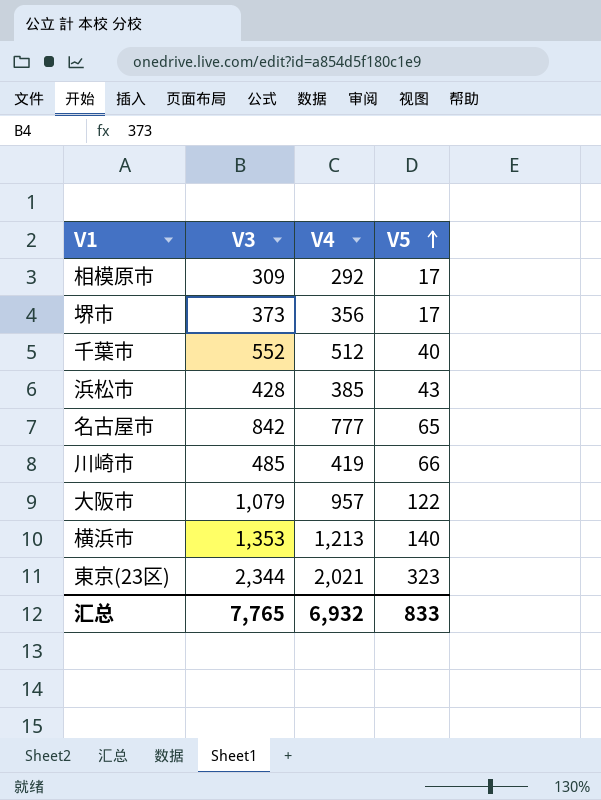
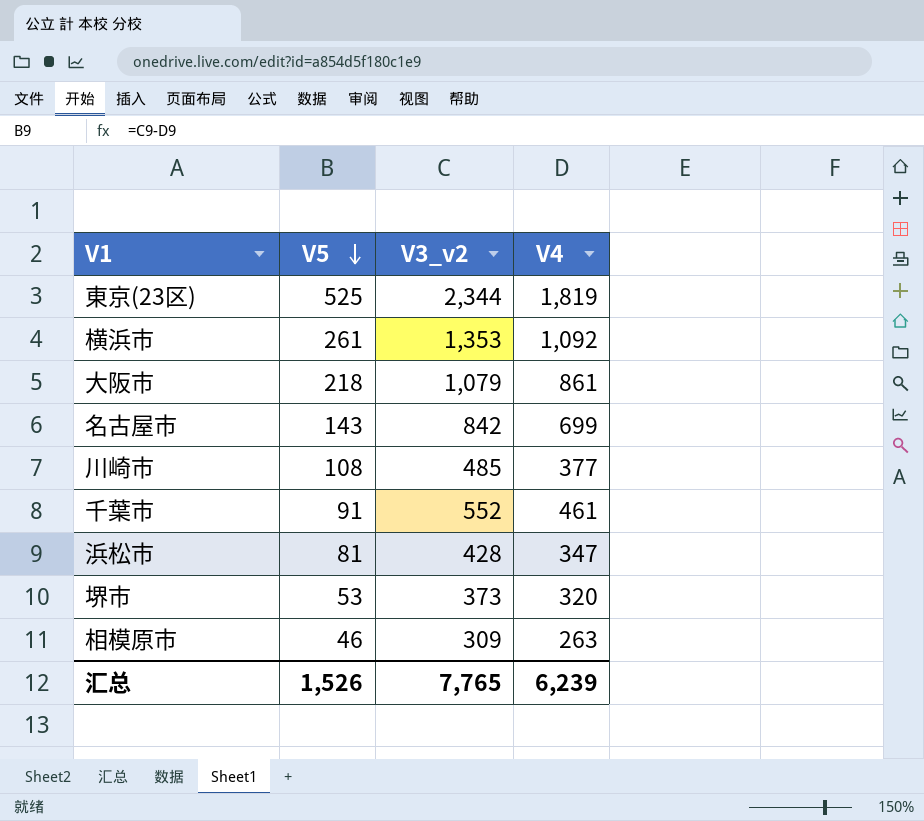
row order: V5 ascending -> V5 descending
column V5 | position: 4 -> 2
column name: V3 -> V3_v2
東京(23区) | V5: 323 -> 525
東京(23区) | V4: 2,021 -> 1,819
横浜市 | V5: 140 -> 261
横浜市 | V4: 1,213 -> 1,092
大阪市 | V5: 122 -> 218
大阪市 | V4: 957 -> 861
名古屋市 | V5: 65 -> 143
名古屋市 | V4: 777 -> 699
川崎市 | V5: 66 -> 108
川崎市 | V4: 419 -> 377
千葉市 | V5: 40 -> 91
千葉市 | V4: 512 -> 461
浜松市 | V5: 43 -> 81
浜松市 | V4: 385 -> 347
堺市 | V5: 17 -> 53
堺市 | V4: 356 -> 320
相模原市 | V5: 17 -> 46
相模原市 | V4: 292 -> 263
汇总 | V5: 833 -> 1,526
汇总 | V4: 6,932 -> 6,239

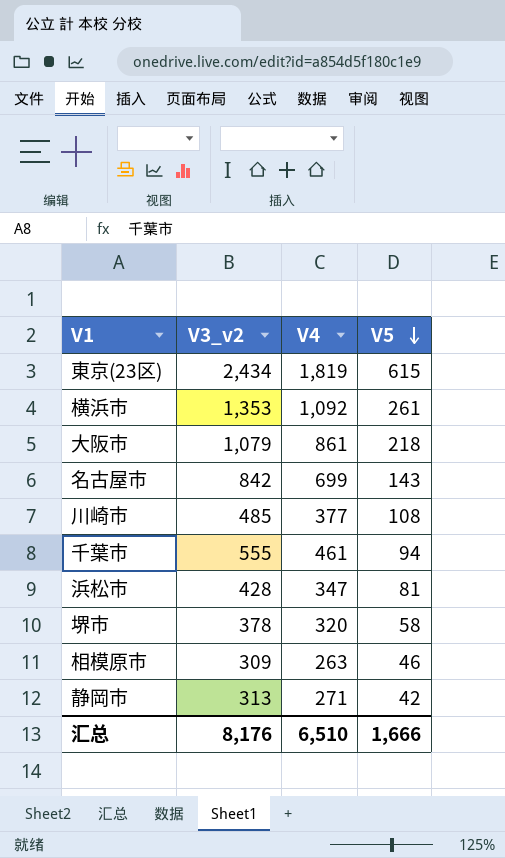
column V5 | position: 2 -> 4
東京(23区) | V3_v2: 2,344 -> 2,434
東京(23区) | V5: 525 -> 615
千葉市 | V3_v2: 552 -> 555
千葉市 | V5: 91 -> 94
堺市 | V3_v2: 373 -> 378
堺市 | V5: 53 -> 58
row 静岡市: none -> 313 | 271 | 42
汇总 | V3_v2: 7,765 -> 8,176
汇总 | V4: 6,239 -> 6,510
汇总 | V5: 1,526 -> 1,666

